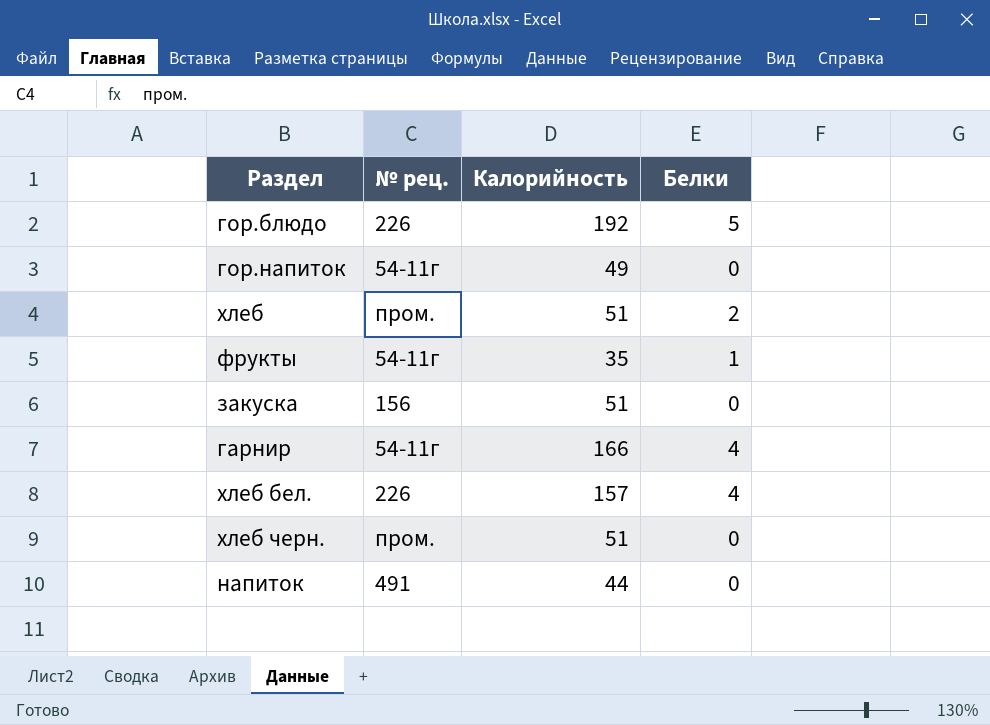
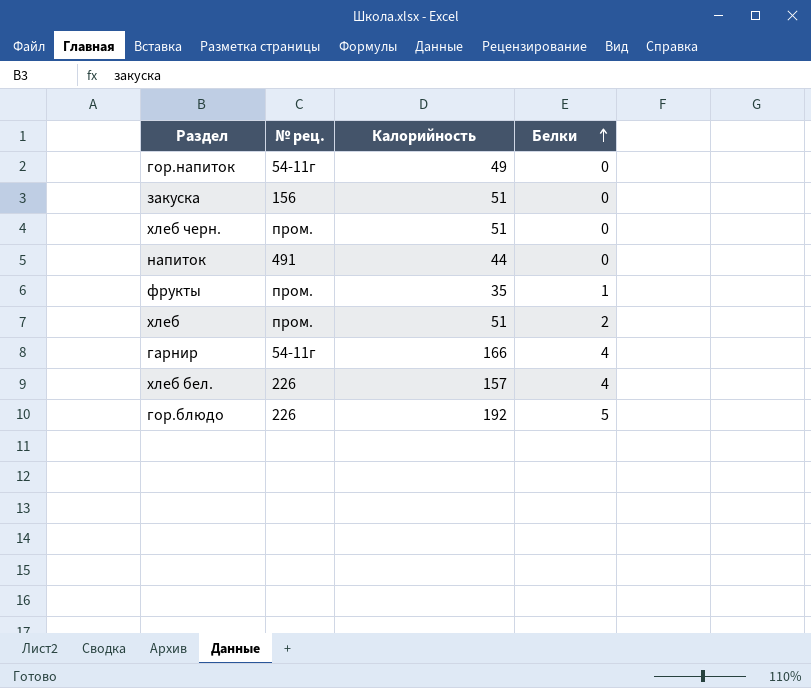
row order: none -> Белки ascending
фрукты | № рец.: 54-11г -> пром.

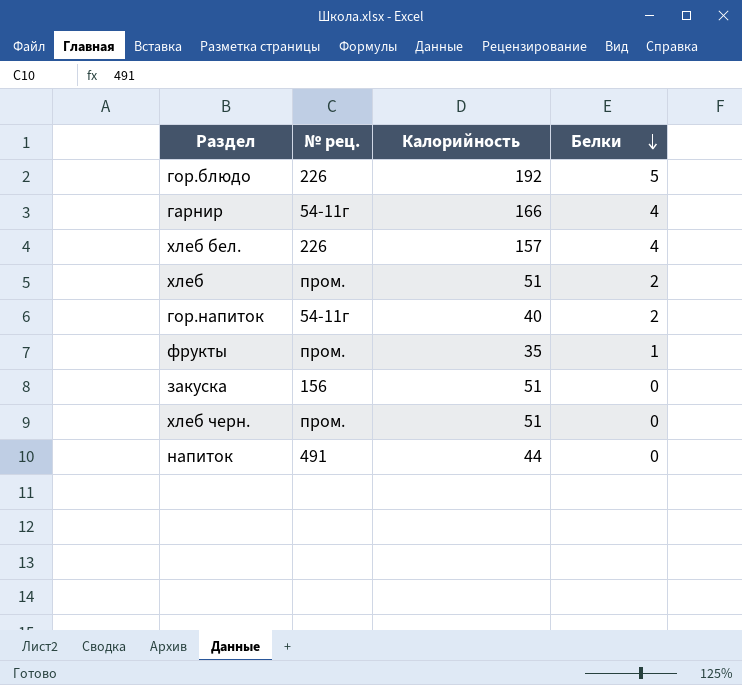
row order: Белки ascending -> Белки descending
гор.напиток | Калорийность: 49 -> 40
гор.напиток | Белки: 0 -> 2

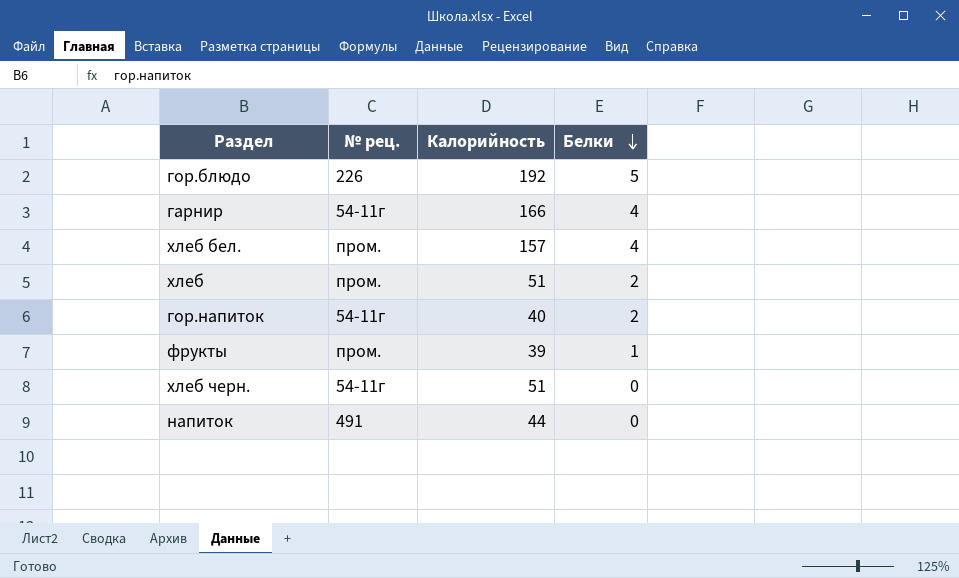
row закуска: 156 | 51 | 0 -> none
хлеб бел. | № рец.: 226 -> пром.
фрукты | Калорийность: 35 -> 39
хлеб черн. | № рец.: пром. -> 54-11г

